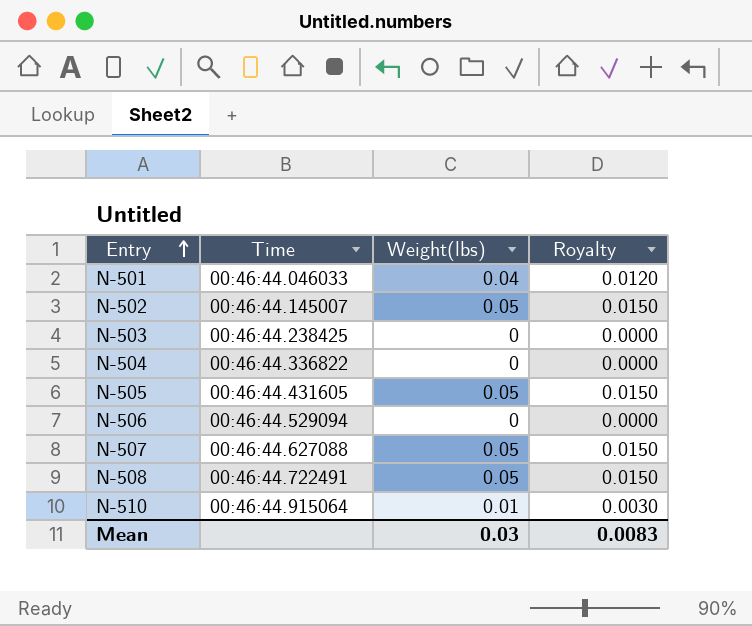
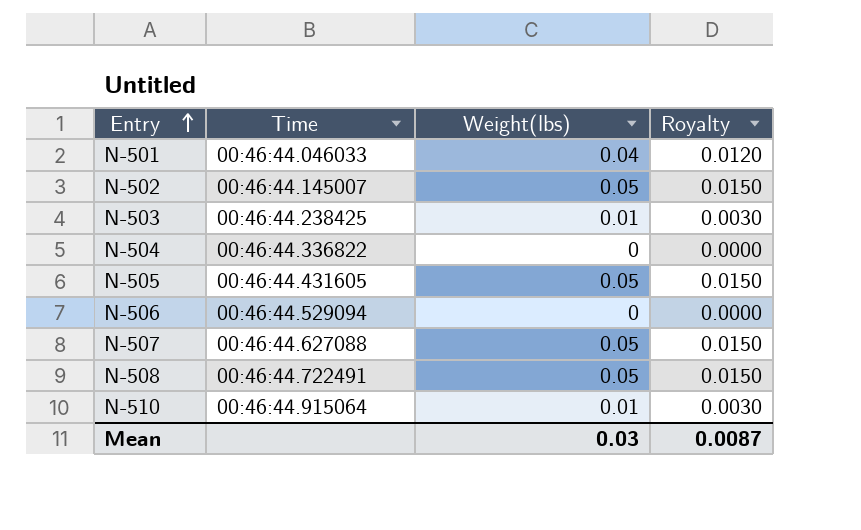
N-503 | Weight(lbs): 0 -> 0.01
N-503 | Royalty: 0.0000 -> 0.0030
Mean | Royalty: 0.0083 -> 0.0087

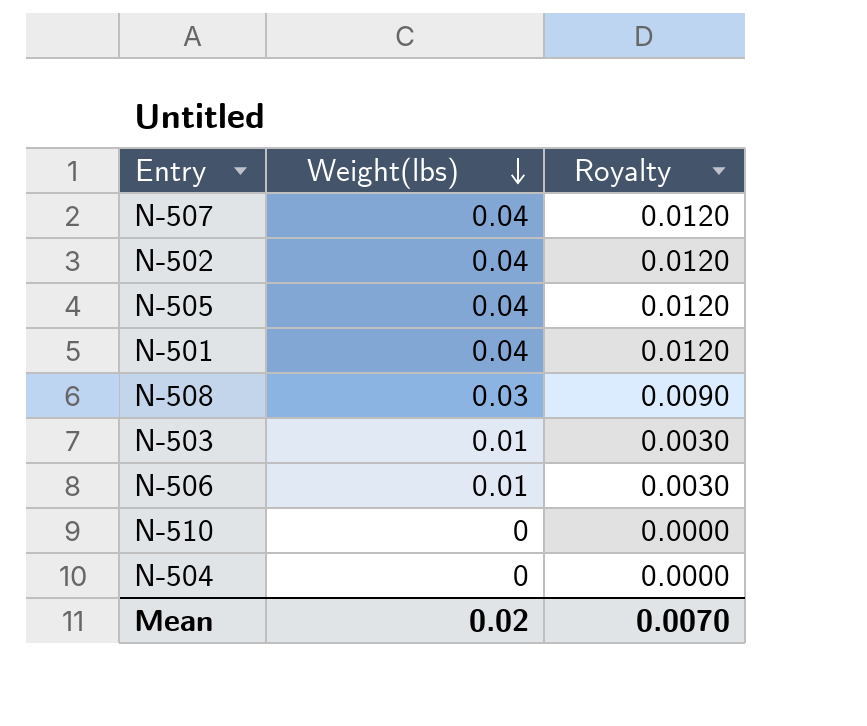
row order: Entry ascending -> Weight(lbs) descending
column Time | position: 2 -> none
N-507 | Weight(lbs): 0.05 -> 0.04
N-507 | Royalty: 0.0150 -> 0.0120
N-502 | Weight(lbs): 0.05 -> 0.04
N-502 | Royalty: 0.0150 -> 0.0120
N-505 | Weight(lbs): 0.05 -> 0.04
N-505 | Royalty: 0.0150 -> 0.0120
N-508 | Weight(lbs): 0.05 -> 0.03
N-508 | Royalty: 0.0150 -> 0.0090
N-506 | Weight(lbs): 0 -> 0.01
N-506 | Royalty: 0.0000 -> 0.0030
N-510 | Weight(lbs): 0.01 -> 0
N-510 | Royalty: 0.0030 -> 0.0000
Mean | Weight(lbs): 0.03 -> 0.02
Mean | Royalty: 0.0087 -> 0.0070

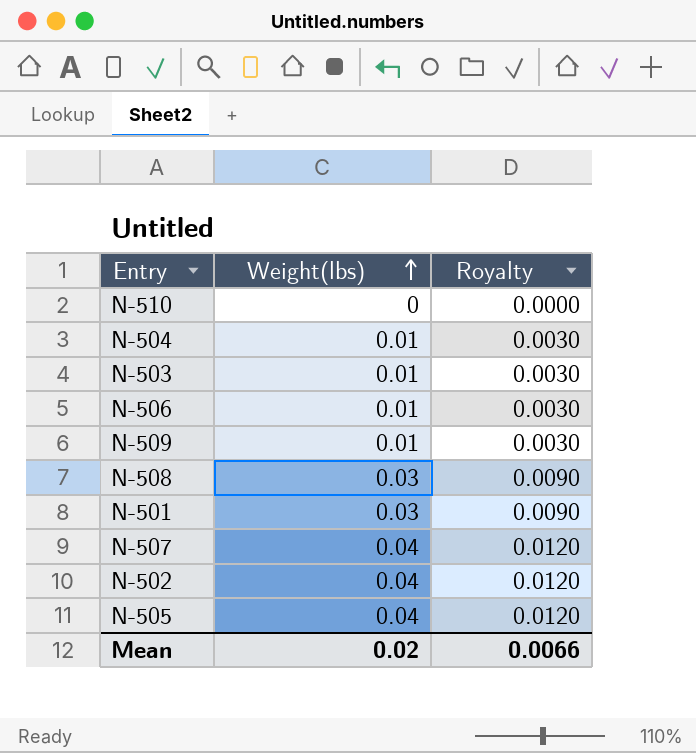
row order: Weight(lbs) descending -> Weight(lbs) ascending
N-504 | Weight(lbs): 0 -> 0.01
N-504 | Royalty: 0.0000 -> 0.0030
row N-509: none -> 0.01 | 0.0030
N-501 | Weight(lbs): 0.04 -> 0.03
N-501 | Royalty: 0.0120 -> 0.0090
Mean | Royalty: 0.0070 -> 0.0066

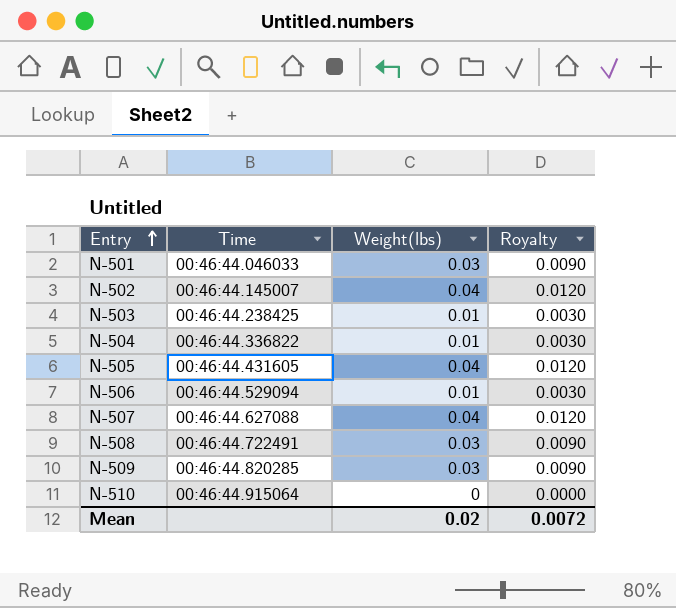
row order: Weight(lbs) ascending -> Entry ascending
column Time | position: none -> 2
N-509 | Weight(lbs): 0.01 -> 0.03
N-509 | Royalty: 0.0030 -> 0.0090
Mean | Royalty: 0.0066 -> 0.0072

